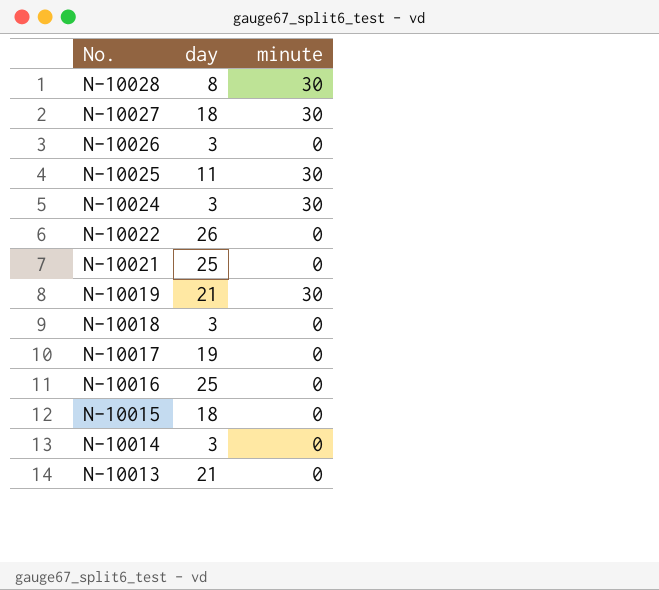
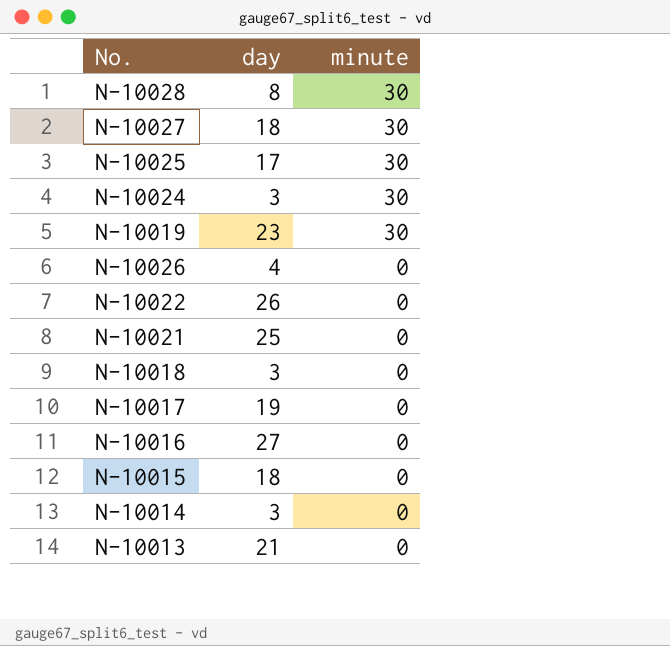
row order: No. descending -> minute descending
N-10025 | day: 11 -> 17
N-10019 | day: 21 -> 23
N-10026 | day: 3 -> 4
N-10016 | day: 25 -> 27

